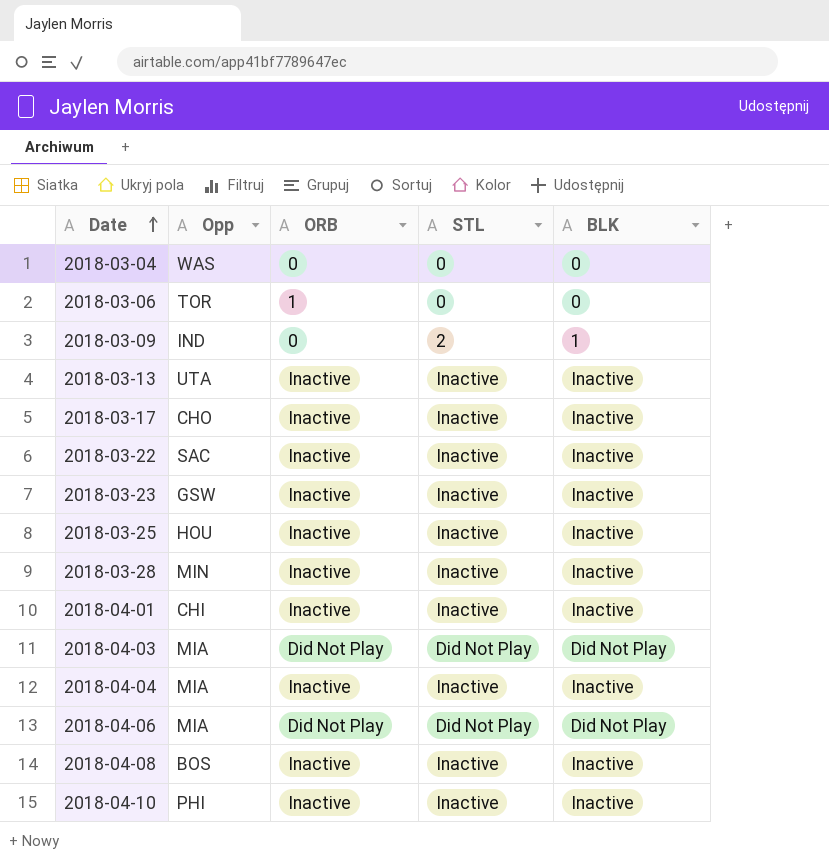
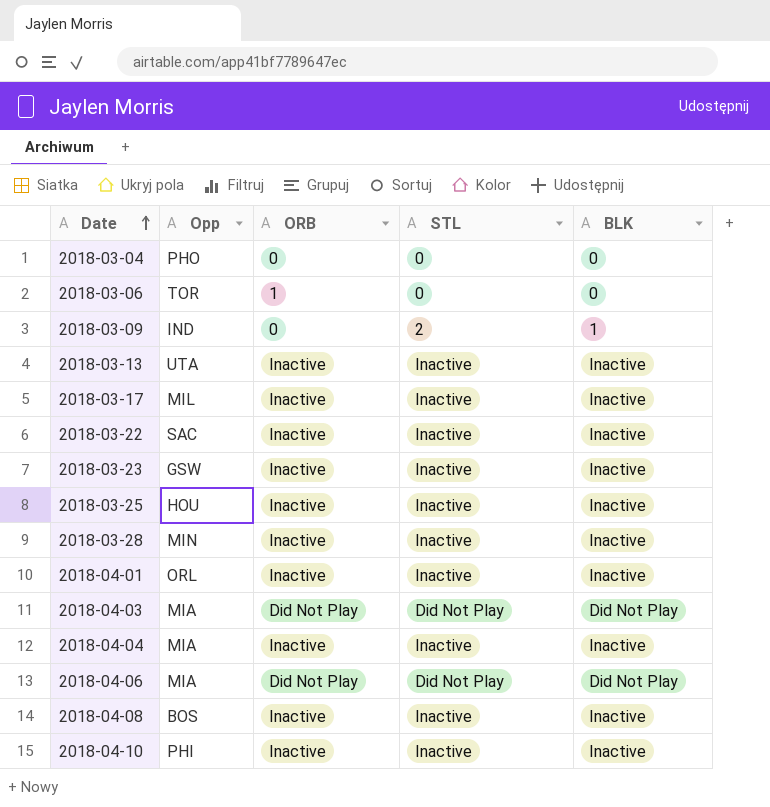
2018-03-04 | Opp: WAS -> PHO
2018-03-17 | Opp: CHO -> MIL
2018-04-01 | Opp: CHI -> ORL

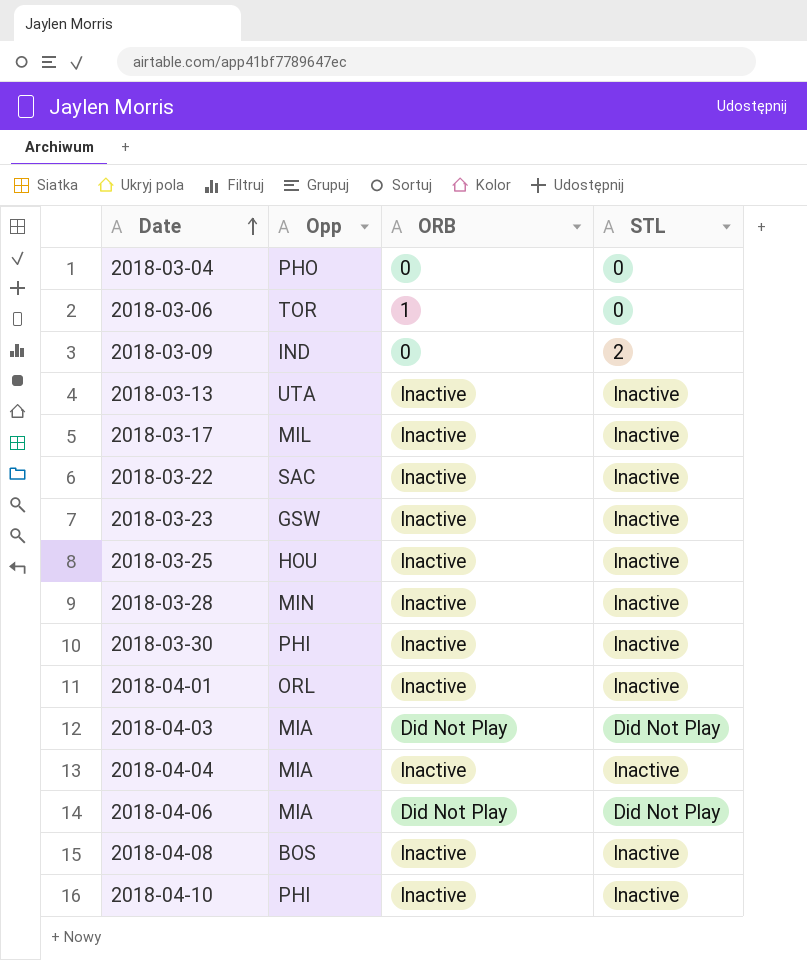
column BLK | position: 5 -> none
row 2018-03-30: none -> PHI | Inactive | Inactive

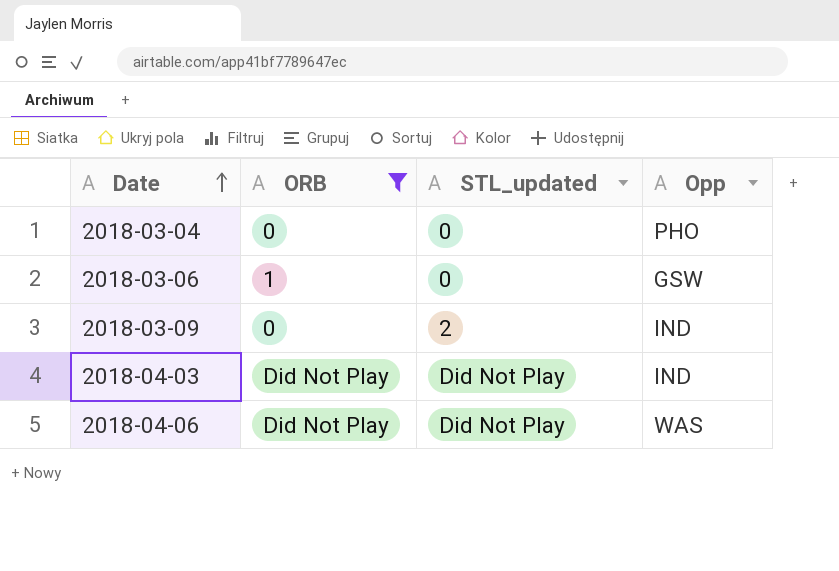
filter: none -> ORB != Inactive
column name: STL -> STL_updated
column Opp | position: 2 -> 4
2018-03-06 | Opp: TOR -> GSW
2018-04-03 | Opp: MIA -> IND
2018-04-06 | Opp: MIA -> WAS

